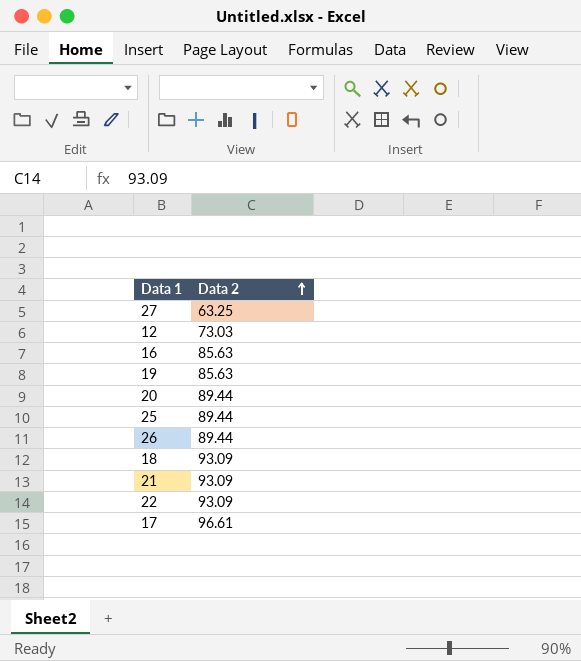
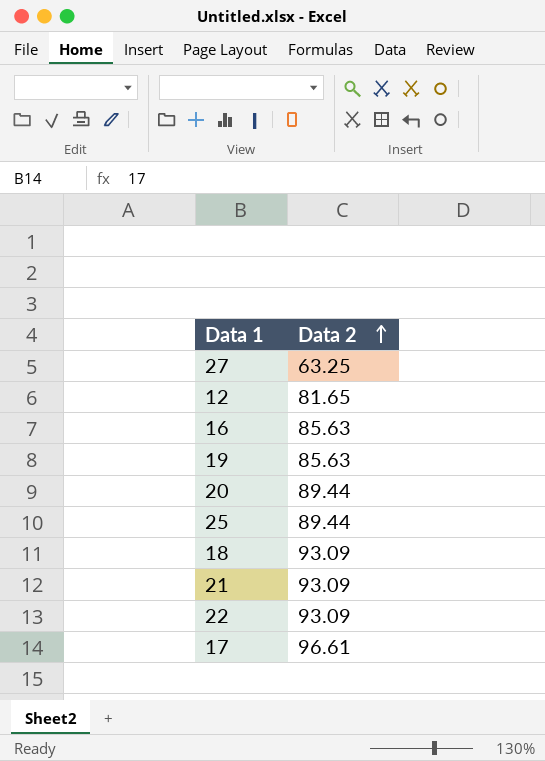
row 26: 89.44 -> none
12 | Data 2: 73.03 -> 81.65

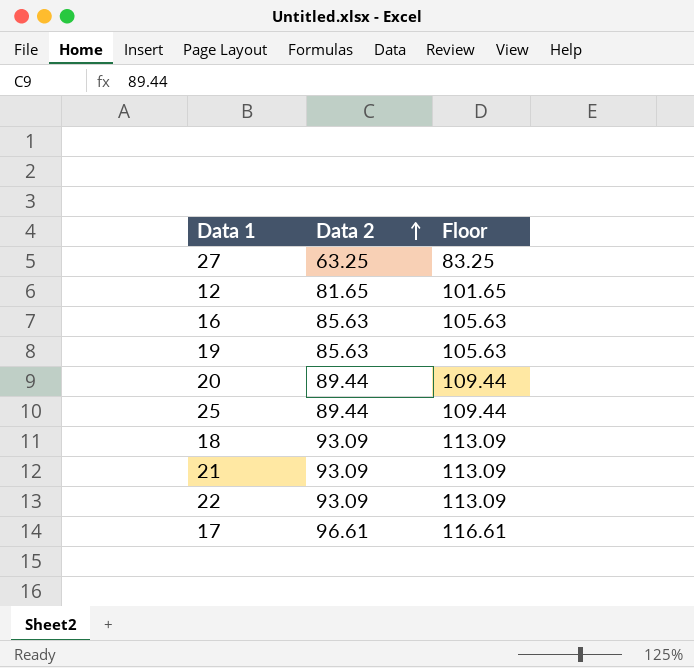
column Floor | formula: none -> [Data 2] + 20

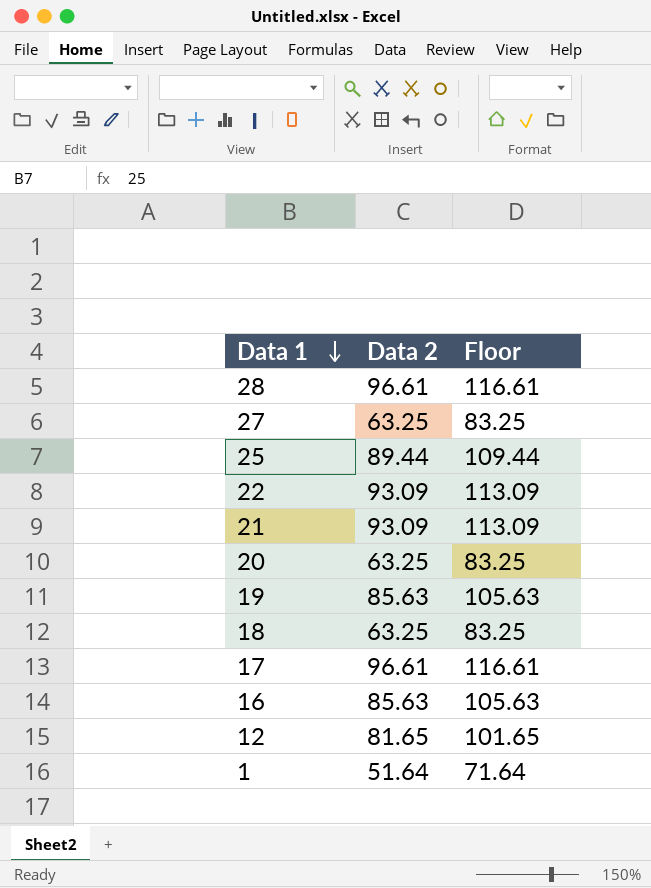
row order: Data 2 ascending -> Data 1 descending
row 28: none -> 96.61 | 116.61
20 | Data 2: 89.44 -> 63.25
20 | Floor: 109.44 -> 83.25
18 | Data 2: 93.09 -> 63.25
18 | Floor: 113.09 -> 83.25
row 1: none -> 51.64 | 71.64

